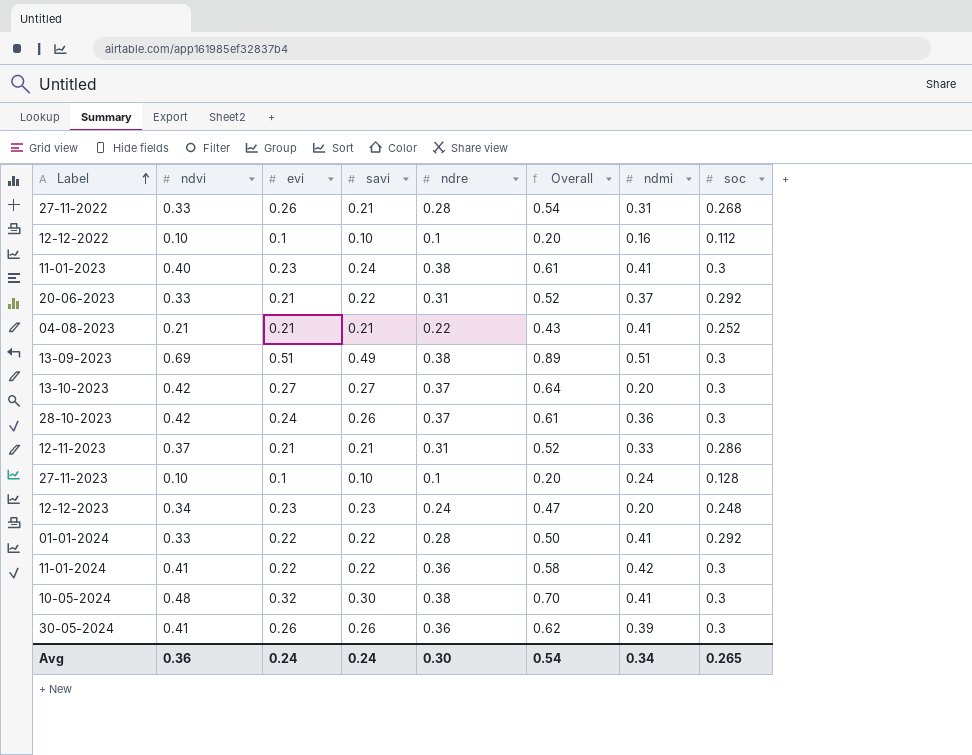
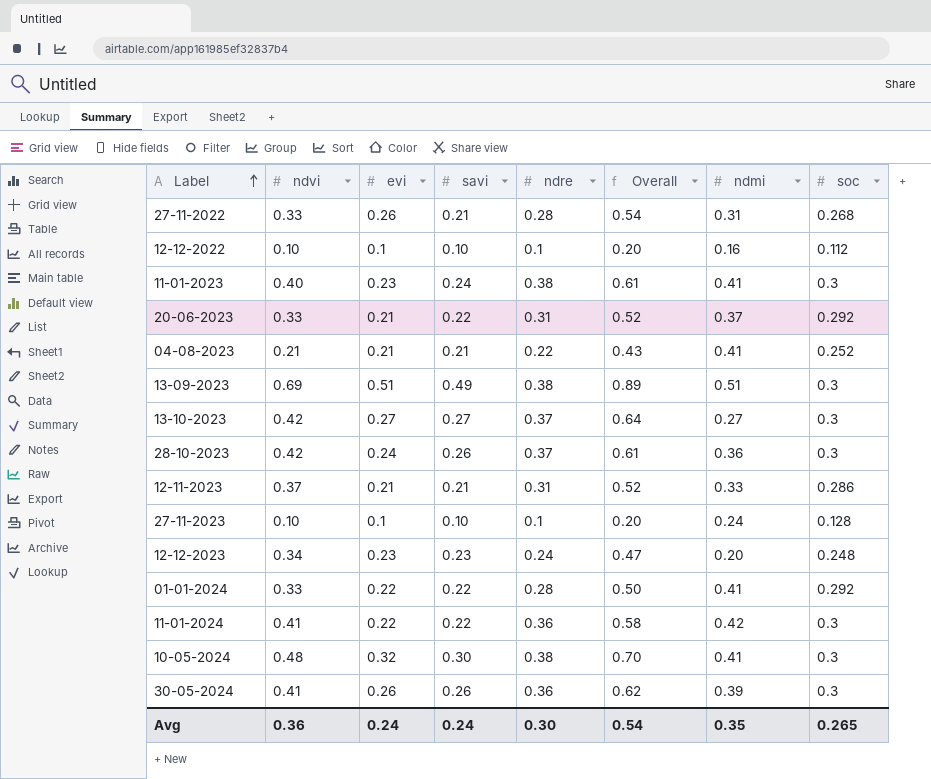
13-10-2023 | ndmi: 0.20 -> 0.27
Avg | ndmi: 0.34 -> 0.35

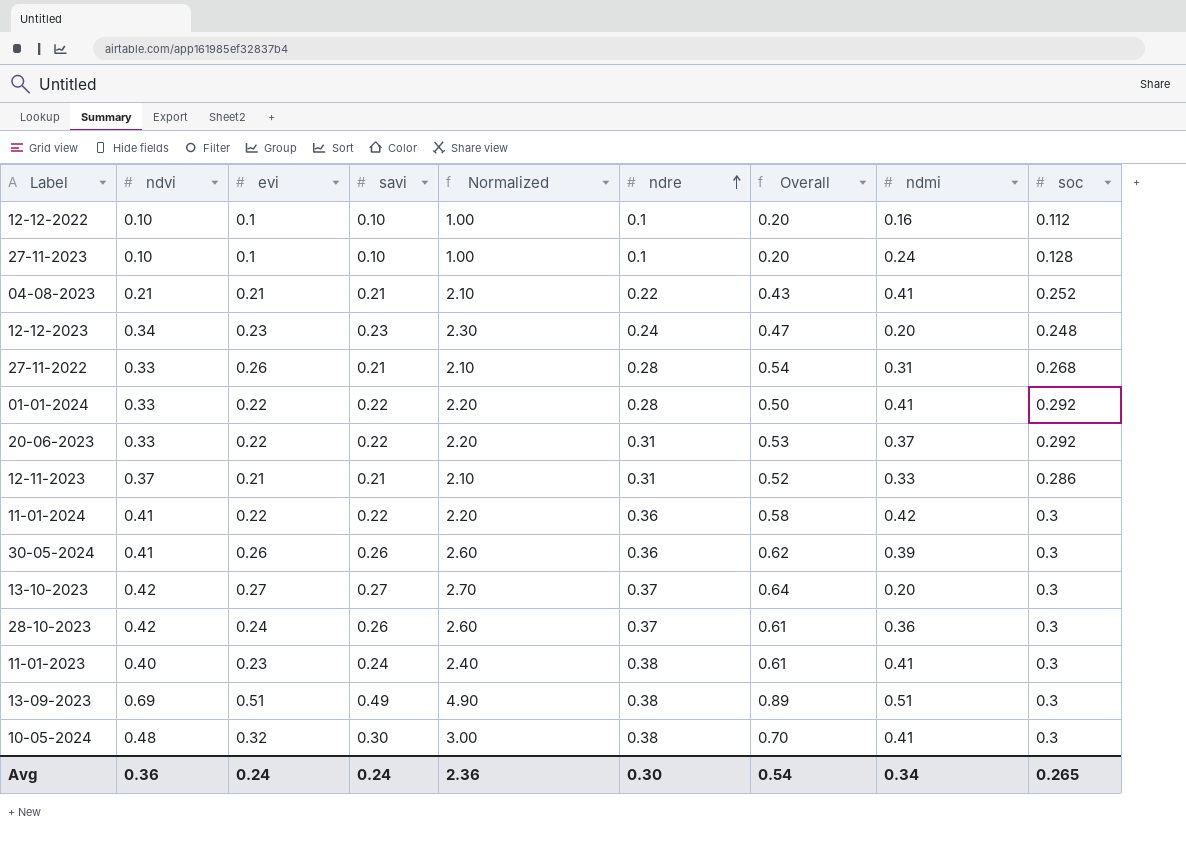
row order: Label ascending -> ndre ascending
column Normalized | formula: none -> [savi] * 10
20-06-2023 | evi: 0.21 -> 0.22
20-06-2023 | Overall: 0.52 -> 0.53
13-10-2023 | ndmi: 0.27 -> 0.20
Avg | ndmi: 0.35 -> 0.34

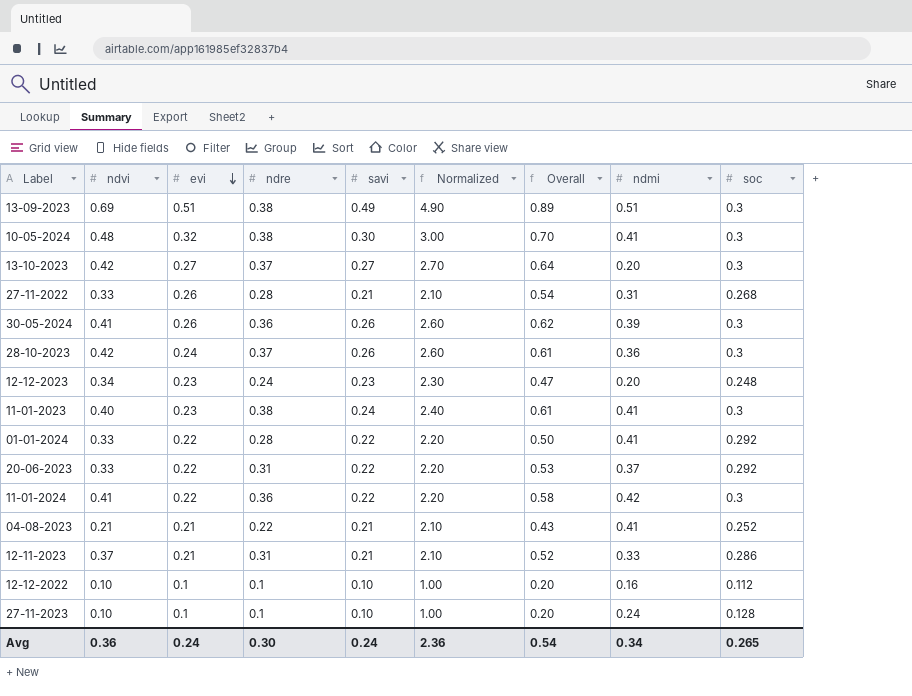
row order: ndre ascending -> evi descending
column ndre | position: 6 -> 4

